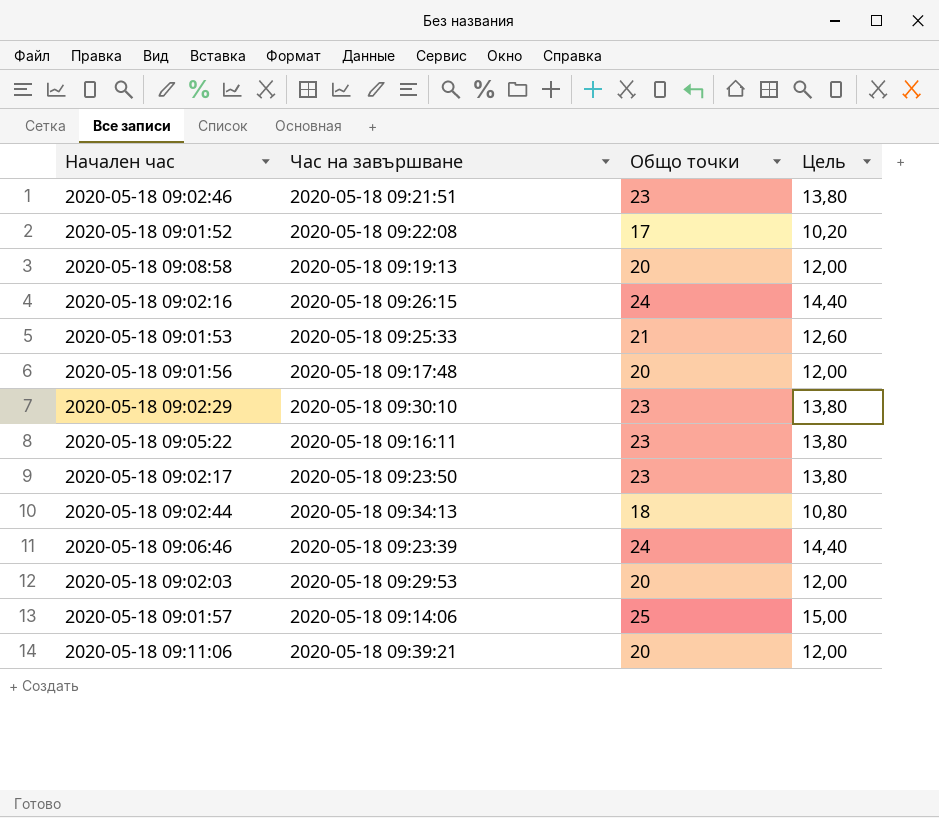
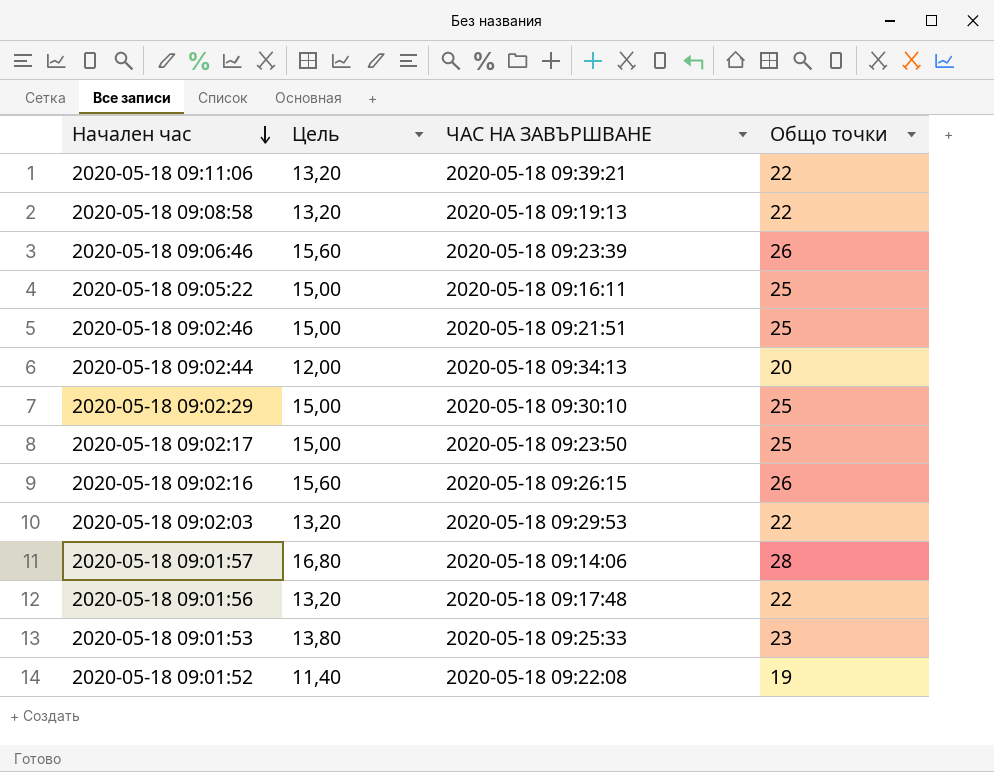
row order: none -> Начален час descending
column Цель | position: 4 -> 2
column name: Час на завършване -> ЧАС НА ЗАВЪРШВАНЕ
2020-05-18 09:11:06 | Цель: 12,00 -> 13,20
2020-05-18 09:11:06 | Общо точки: 20 -> 22
2020-05-18 09:08:58 | Цель: 12,00 -> 13,20
2020-05-18 09:08:58 | Общо точки: 20 -> 22
2020-05-18 09:06:46 | Цель: 14,40 -> 15,60
2020-05-18 09:06:46 | Общо точки: 24 -> 26
2020-05-18 09:05:22 | Цель: 13,80 -> 15,00
2020-05-18 09:05:22 | Общо точки: 23 -> 25
2020-05-18 09:02:46 | Цель: 13,80 -> 15,00
2020-05-18 09:02:46 | Общо точки: 23 -> 25
2020-05-18 09:02:44 | Цель: 10,80 -> 12,00
2020-05-18 09:02:44 | Общо точки: 18 -> 20
2020-05-18 09:02:29 | Цель: 13,80 -> 15,00
2020-05-18 09:02:29 | Общо точки: 23 -> 25
2020-05-18 09:02:17 | Цель: 13,80 -> 15,00
2020-05-18 09:02:17 | Общо точки: 23 -> 25
2020-05-18 09:02:16 | Цель: 14,40 -> 15,60
2020-05-18 09:02:16 | Общо точки: 24 -> 26
2020-05-18 09:02:03 | Цель: 12,00 -> 13,20
2020-05-18 09:02:03 | Общо точки: 20 -> 22
2020-05-18 09:01:57 | Цель: 15,00 -> 16,80
2020-05-18 09:01:57 | Общо точки: 25 -> 28
2020-05-18 09:01:56 | Цель: 12,00 -> 13,20
2020-05-18 09:01:56 | Общо точки: 20 -> 22
2020-05-18 09:01:53 | Цель: 12,60 -> 13,80
2020-05-18 09:01:53 | Общо точки: 21 -> 23
2020-05-18 09:01:52 | Цель: 10,20 -> 11,40
2020-05-18 09:01:52 | Общо точки: 17 -> 19

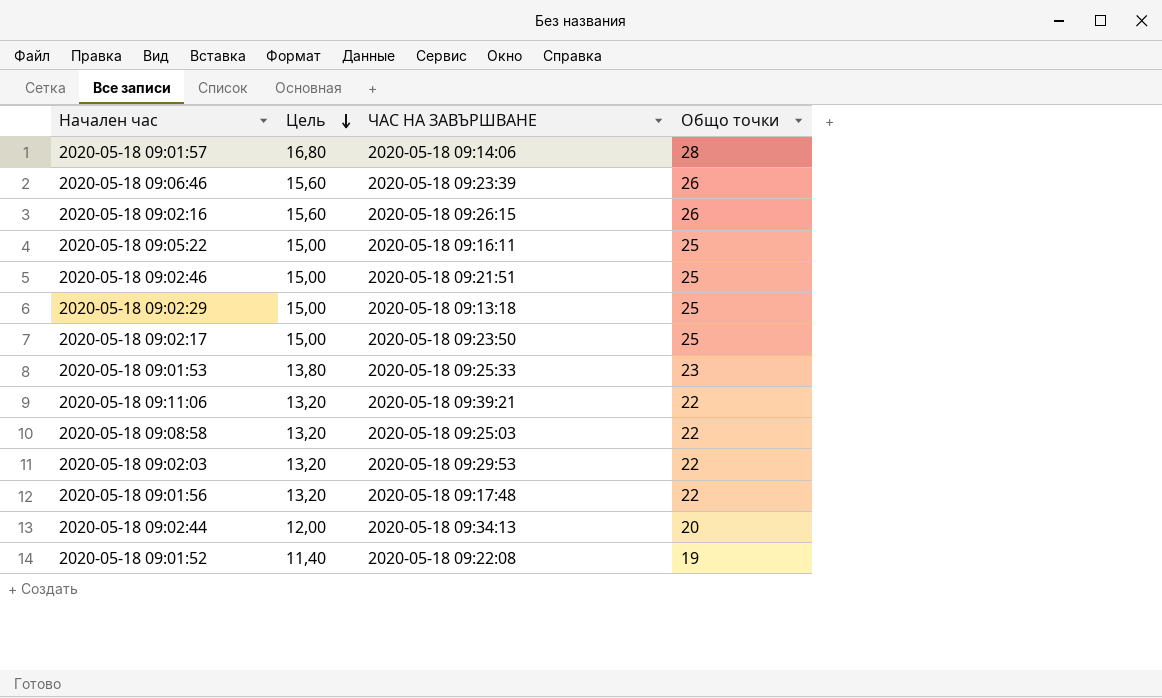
row order: Начален час descending -> Цель descending
2020-05-18 09:02:29 | ЧАС НА ЗАВЪРШВАНЕ: 2020-05-18 09:30:10 -> 2020-05-18 09:13:18
2020-05-18 09:08:58 | ЧАС НА ЗАВЪРШВАНЕ: 2020-05-18 09:19:13 -> 2020-05-18 09:25:03

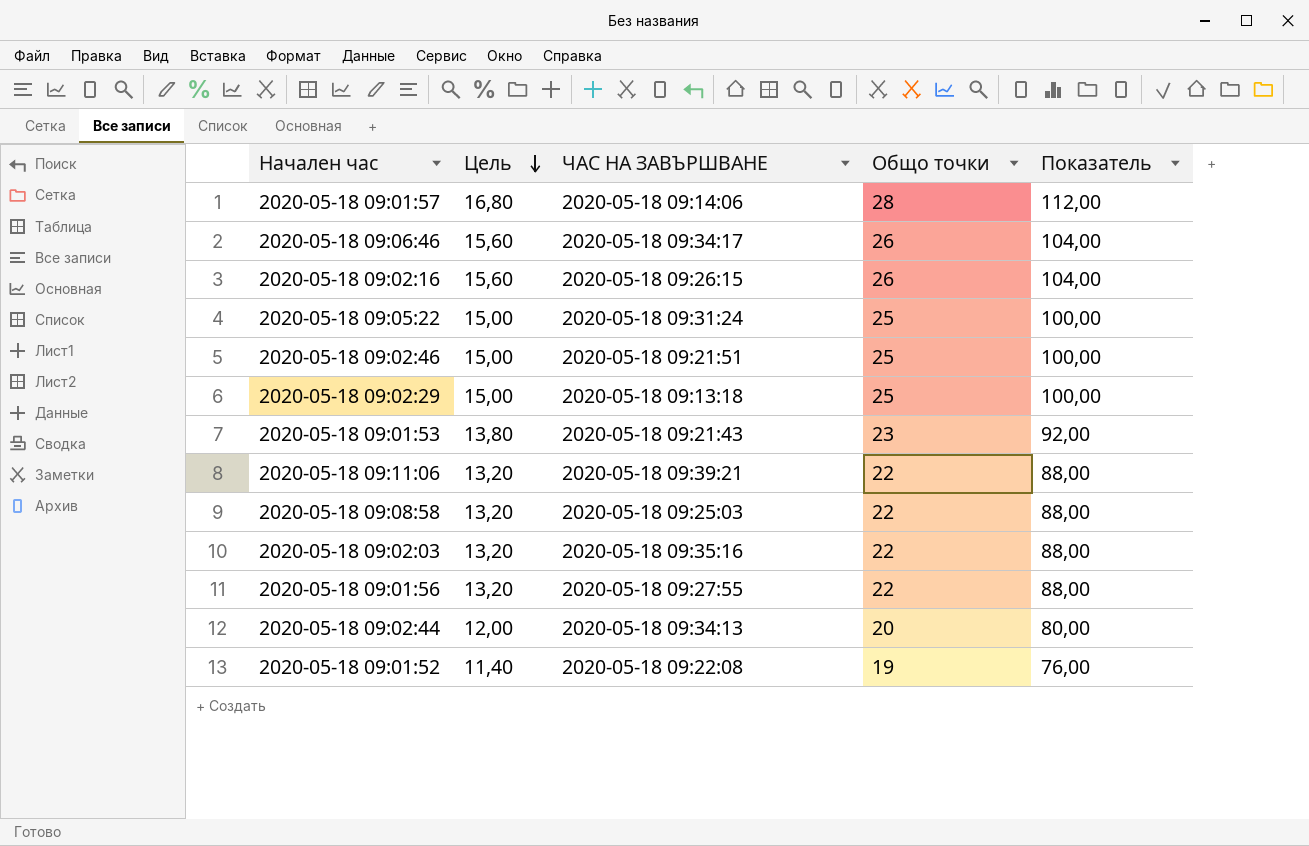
column Показатель | formula: none -> [Общо точки] * 4
row 2020-05-18 09:02:17: 15,00 | 2020-05-18 09:23:50 | 25 -> none
2020-05-18 09:06:46 | ЧАС НА ЗАВЪРШВАНЕ: 2020-05-18 09:23:39 -> 2020-05-18 09:34:17
2020-05-18 09:05:22 | ЧАС НА ЗАВЪРШВАНЕ: 2020-05-18 09:16:11 -> 2020-05-18 09:31:24
2020-05-18 09:01:53 | ЧАС НА ЗАВЪРШВАНЕ: 2020-05-18 09:25:33 -> 2020-05-18 09:21:43
2020-05-18 09:02:03 | ЧАС НА ЗАВЪРШВАНЕ: 2020-05-18 09:29:53 -> 2020-05-18 09:35:16
2020-05-18 09:01:56 | ЧАС НА ЗАВЪРШВАНЕ: 2020-05-18 09:17:48 -> 2020-05-18 09:27:55

